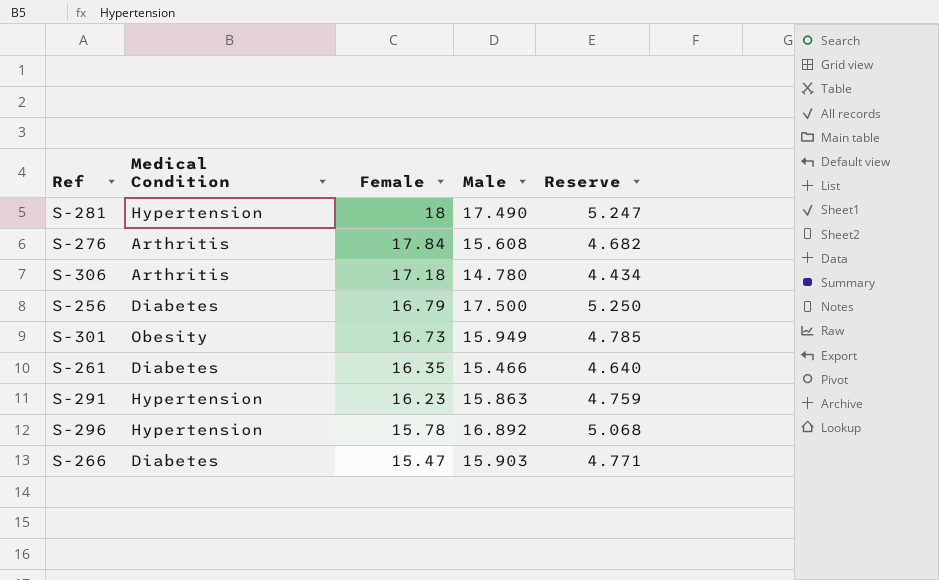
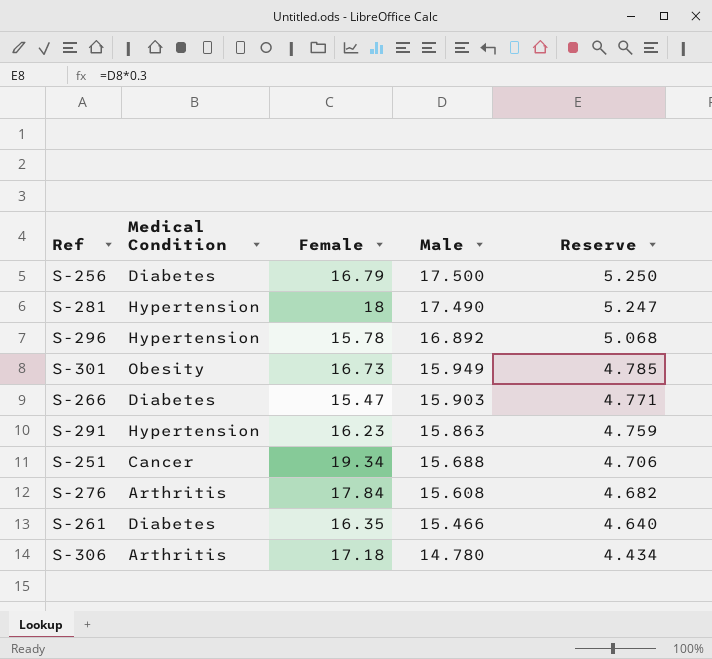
row order: Female descending -> Male descending
row S-251: none -> Cancer | 19.34 | 15.688 | 4.706

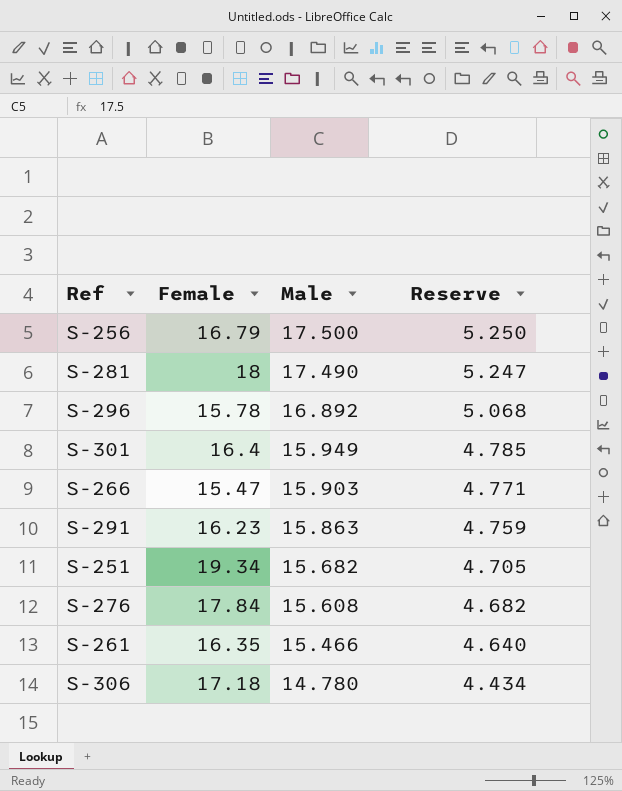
column Medical Condition | position: 2 -> none
S-301 | Female: 16.73 -> 16.4
S-251 | Male: 15.688 -> 15.682
S-251 | Reserve: 4.706 -> 4.705

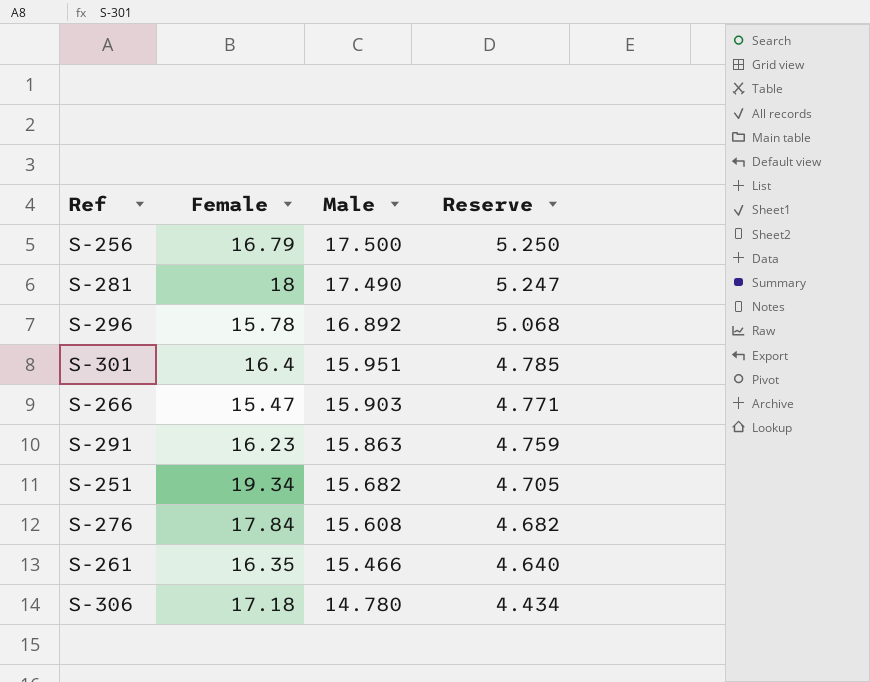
S-301 | Male: 15.949 -> 15.951

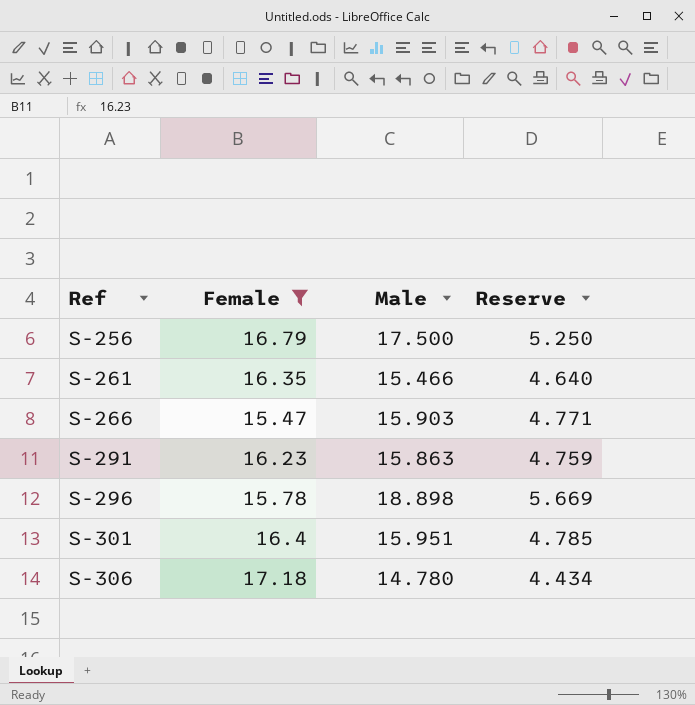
filter: none -> Female <= 17.18
row order: Male descending -> Ref ascending
S-296 | Male: 16.892 -> 18.898
S-296 | Reserve: 5.068 -> 5.669

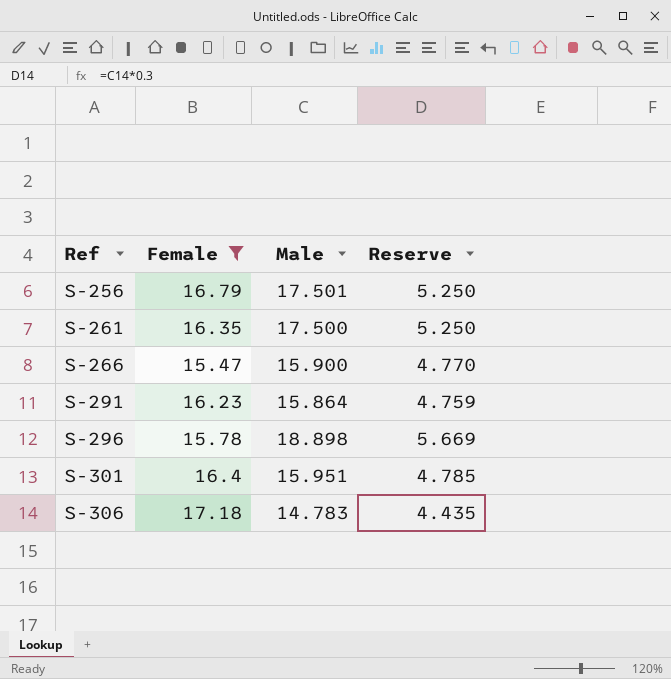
S-256 | Male: 17.500 -> 17.501
S-261 | Male: 15.466 -> 17.500
S-261 | Reserve: 4.640 -> 5.250
S-266 | Male: 15.903 -> 15.900
S-266 | Reserve: 4.771 -> 4.770
S-291 | Male: 15.863 -> 15.864
S-306 | Male: 14.780 -> 14.783
S-306 | Reserve: 4.434 -> 4.435

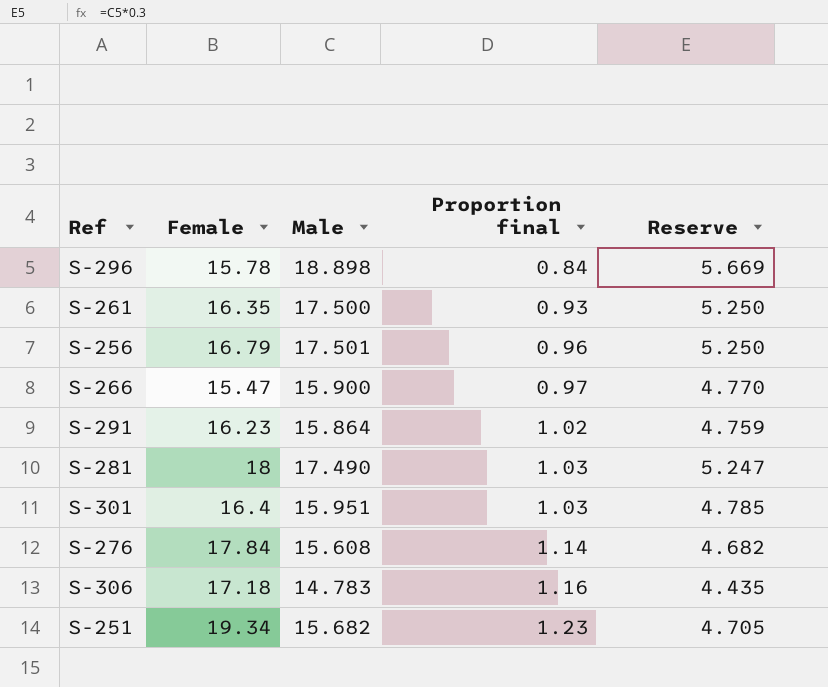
filter: Female <= 17.18 -> none
row order: Ref ascending -> Proportion final ascending
column Proportion final | formula: none -> [Female] / [Male]

